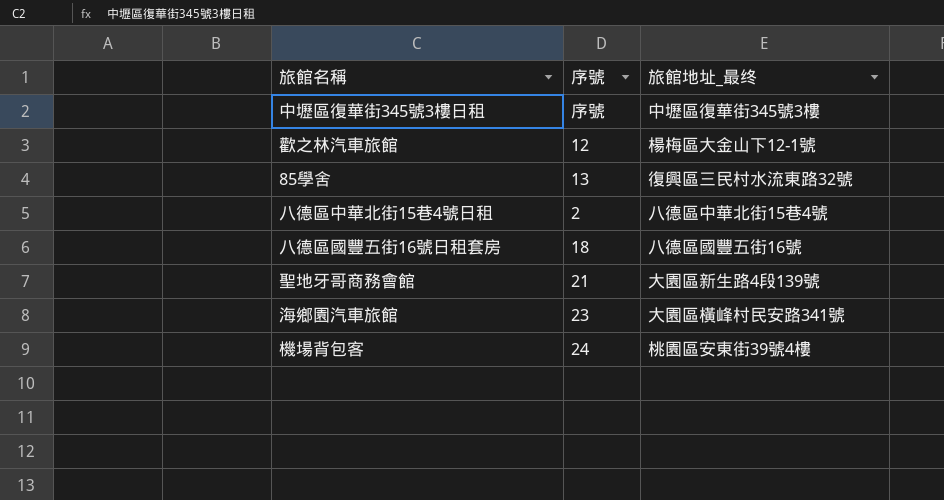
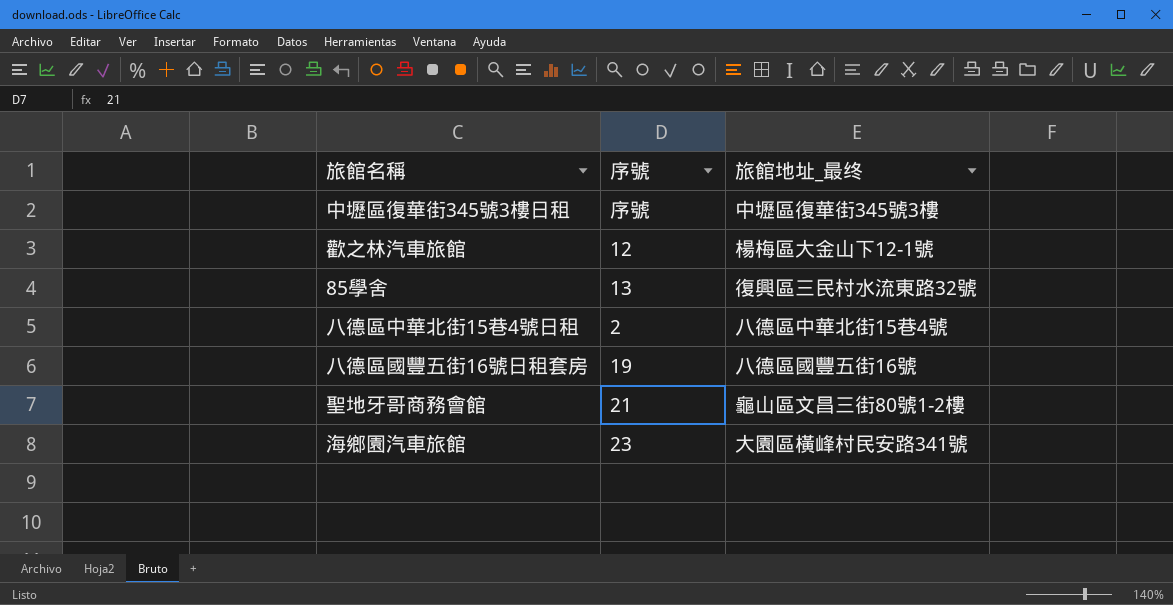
row 機場背包客: 24 | 桃園區安東街39號4樓 -> none
八德區國豐五街16號日租套房 | 序號: 18 -> 19
聖地牙哥商務會館 | 旅館地址_最终: 大園區新生路4段139號 -> 龜山區文昌三街80號1-2樓

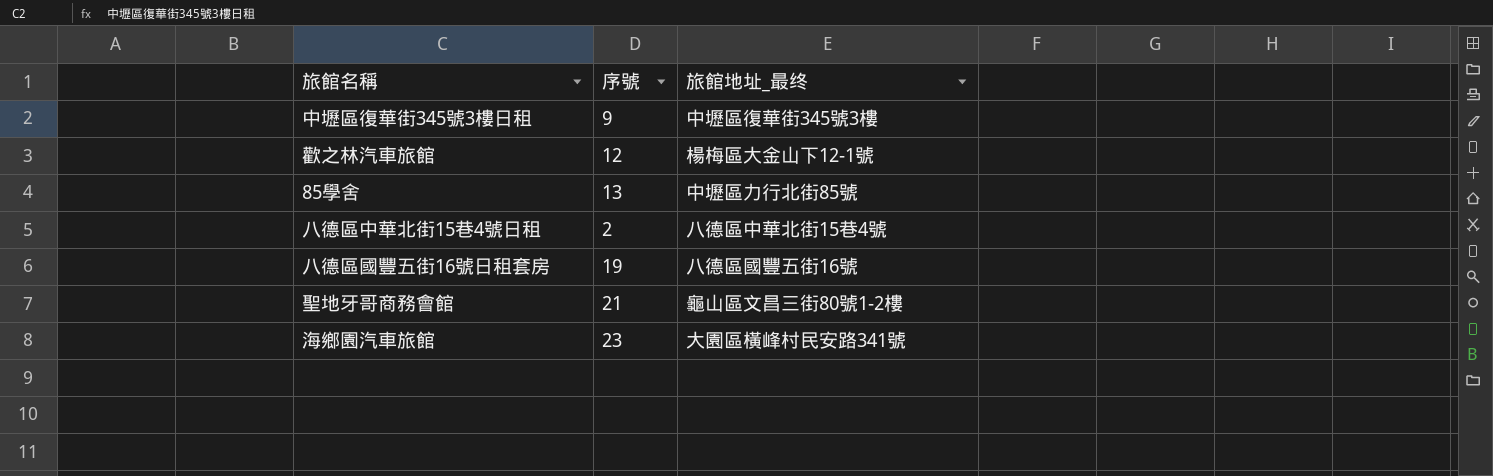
中壢區復華街345號3樓日租 | 序號: 序號 -> 9
85學舍 | 旅館地址_最终: 復興區三民村水流東路32號 -> 中壢區力行北街85號

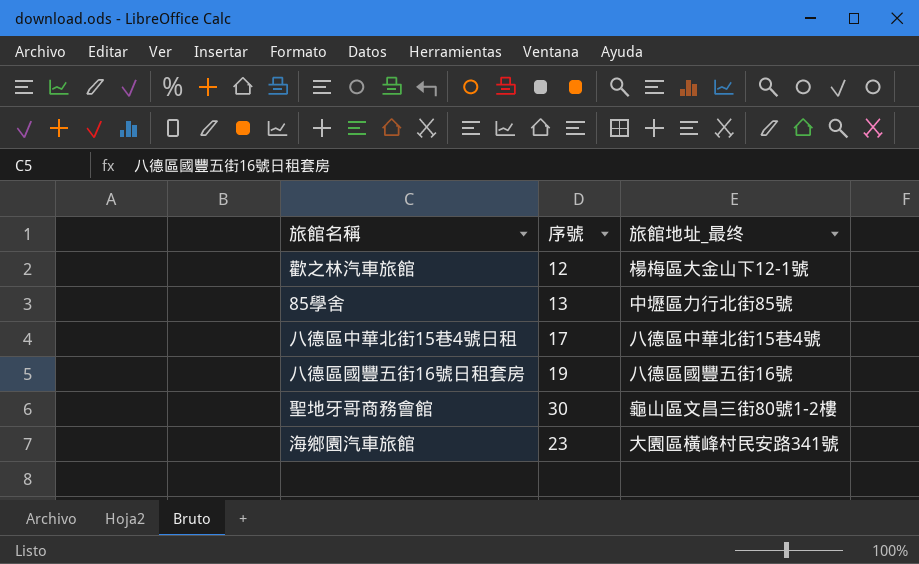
row 中壢區復華街345號3樓日租: 9 | 中壢區復華街345號3樓 -> none
八德區中華北街15巷4號日租 | 序號: 2 -> 17
聖地牙哥商務會館 | 序號: 21 -> 30

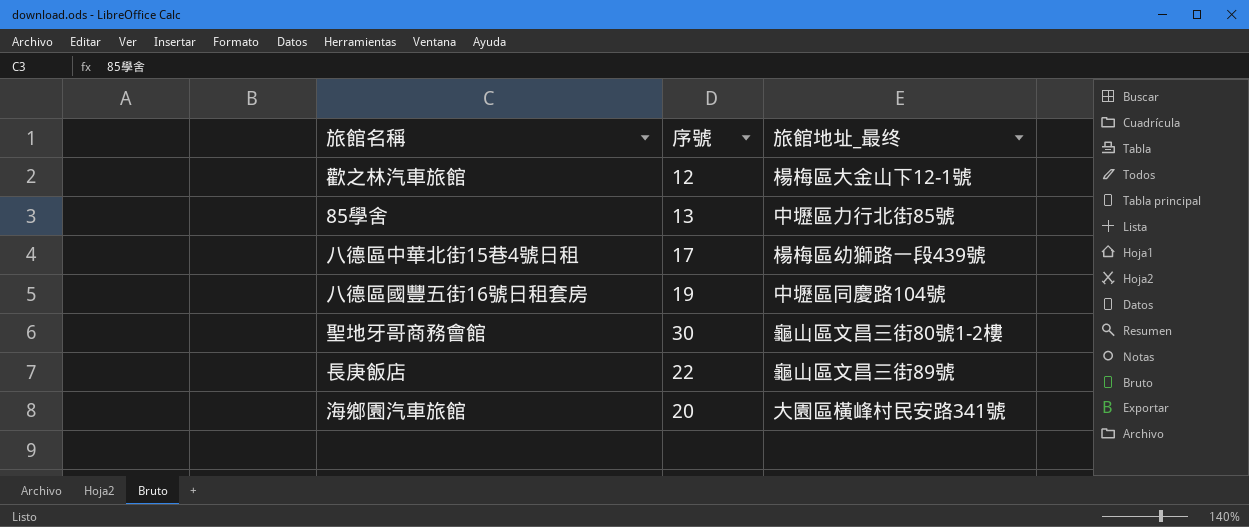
八德區中華北街15巷4號日租 | 旅館地址_最终: 八德區中華北街15巷4號 -> 楊梅區幼獅路一段439號
八德區國豐五街16號日租套房 | 旅館地址_最终: 八德區國豐五街16號 -> 中壢區同慶路104號
row 長庚飯店: none -> 22 | 龜山區文昌三街89號
海鄉園汽車旅館 | 序號: 23 -> 20

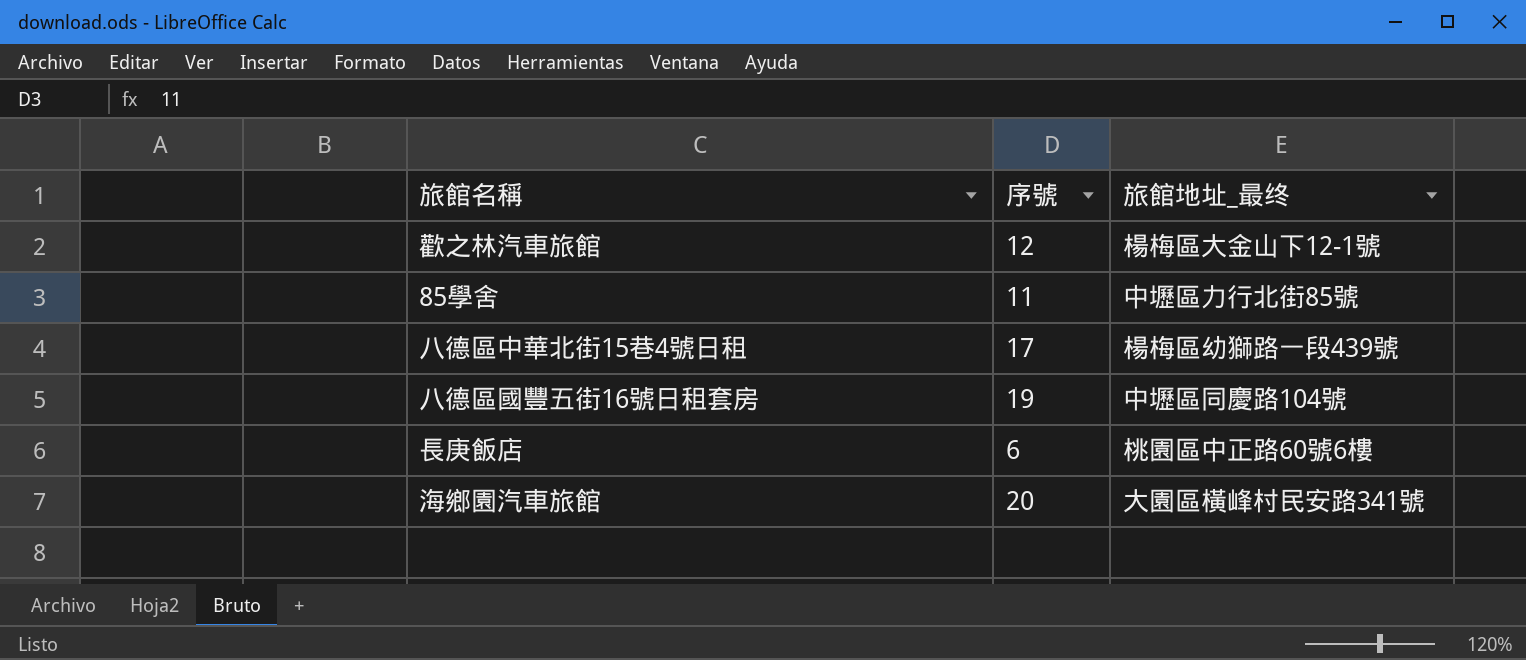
row 聖地牙哥商務會館: 30 | 龜山區文昌三街80號1-2樓 -> none
85學舍 | 序號: 13 -> 11
長庚飯店 | 序號: 22 -> 6
長庚飯店 | 旅館地址_最终: 龜山區文昌三街89號 -> 桃園區中正路60號6樓

